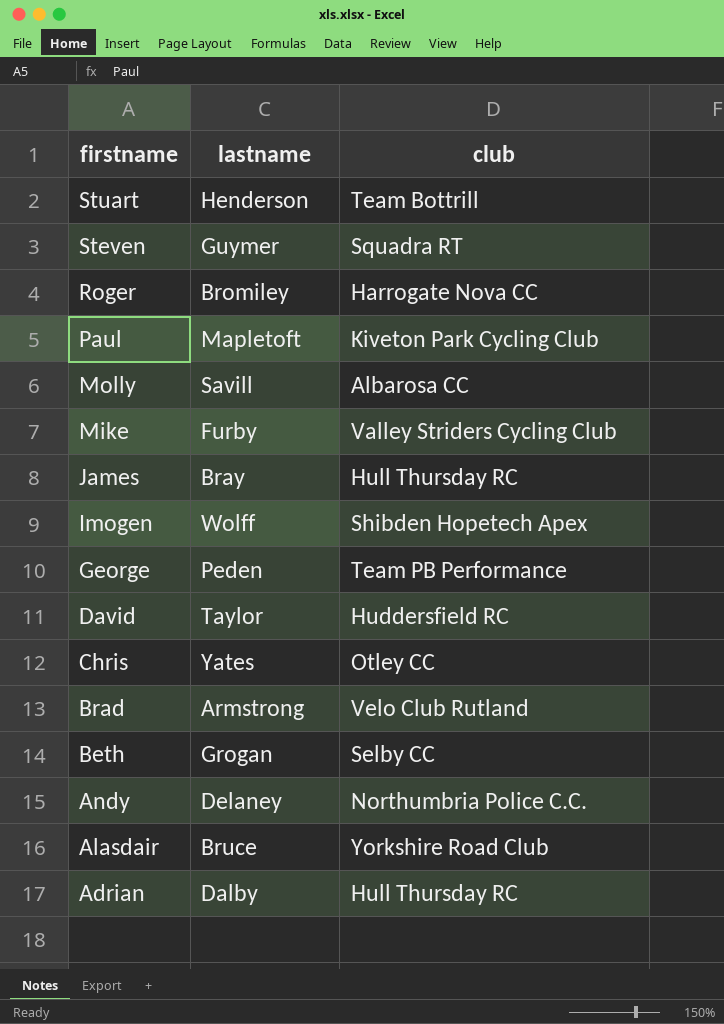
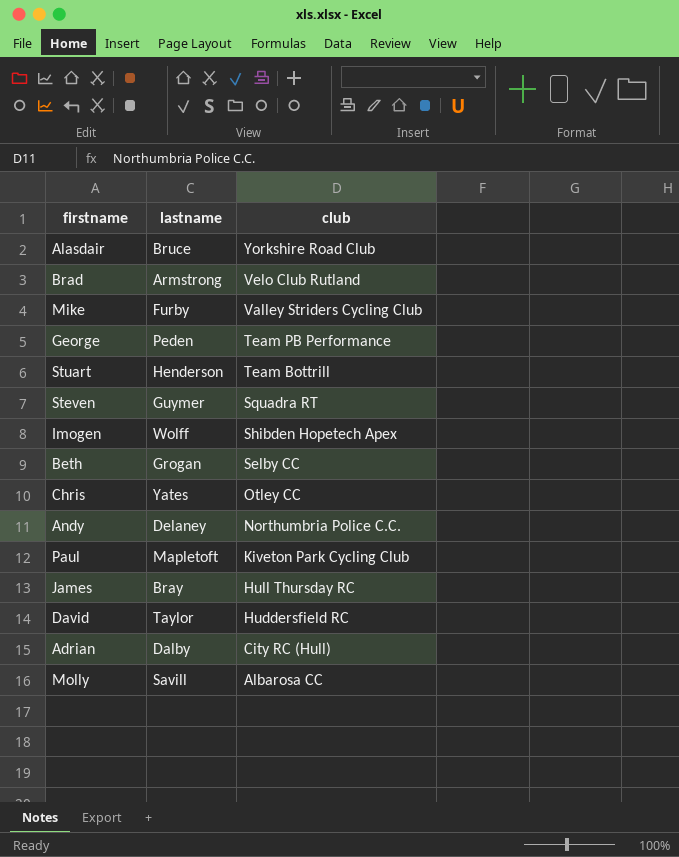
row order: firstname descending -> club descending
row Roger: Bromiley | Harrogate Nova CC -> none
Adrian | club: Hull Thursday RC -> City RC (Hull)

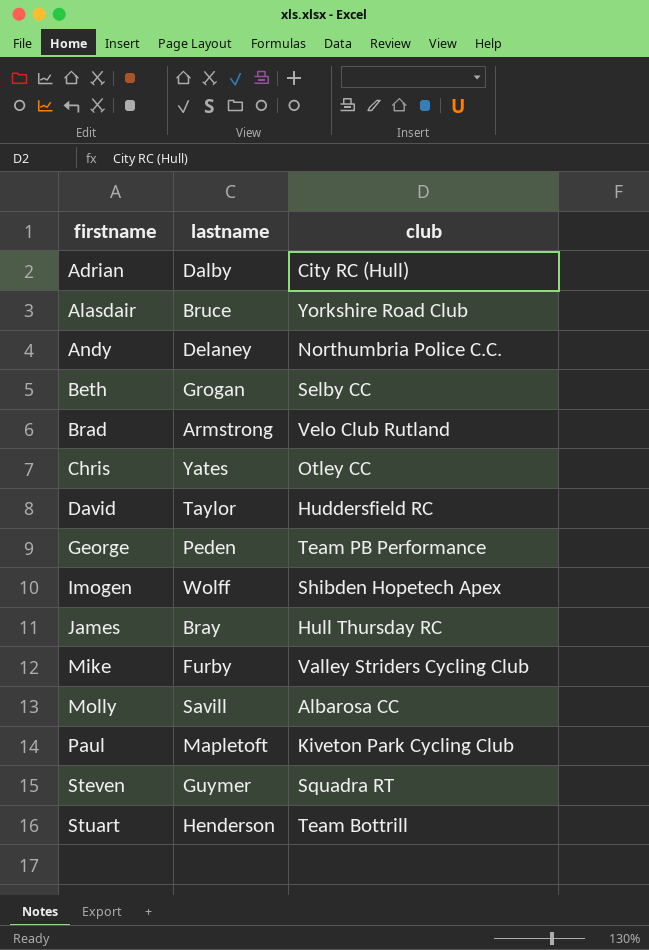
row order: club descending -> firstname ascending

